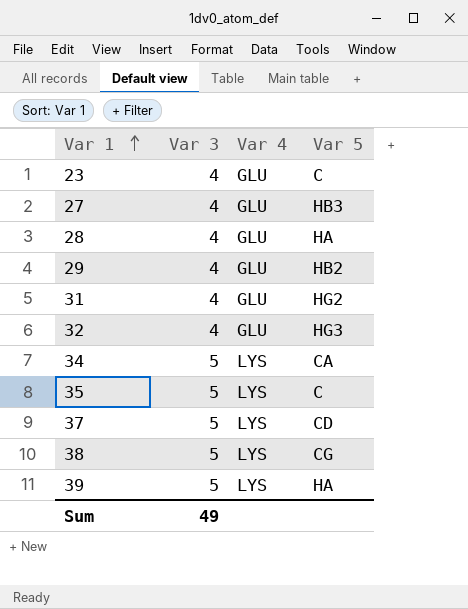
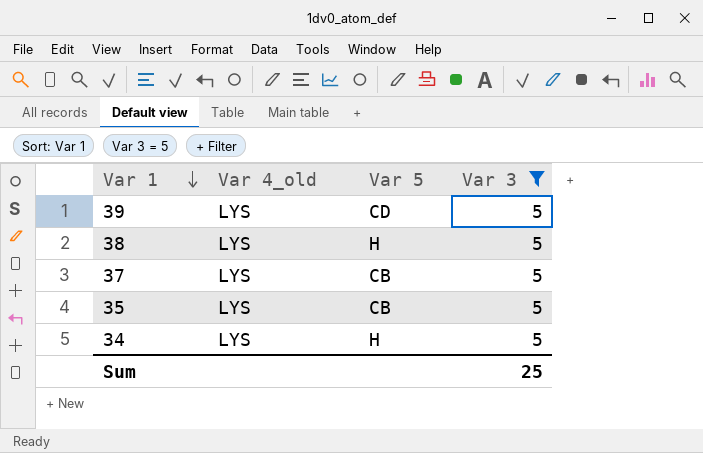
filter: none -> Var 3 = 5
row order: Var 1 ascending -> Var 1 descending
column name: Var 4 -> Var 4_old
column Var 3 | position: 2 -> 4
39 | Var 5: HA -> CD
38 | Var 5: CG -> H
37 | Var 5: CD -> CB
35 | Var 5: C -> CB
34 | Var 5: CA -> H
Sum | Var 3: 49 -> 25

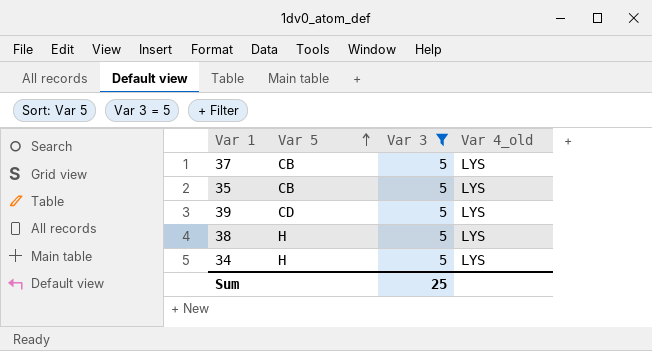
row order: Var 1 descending -> Var 5 ascending
column Var 4_old | position: 2 -> 4

